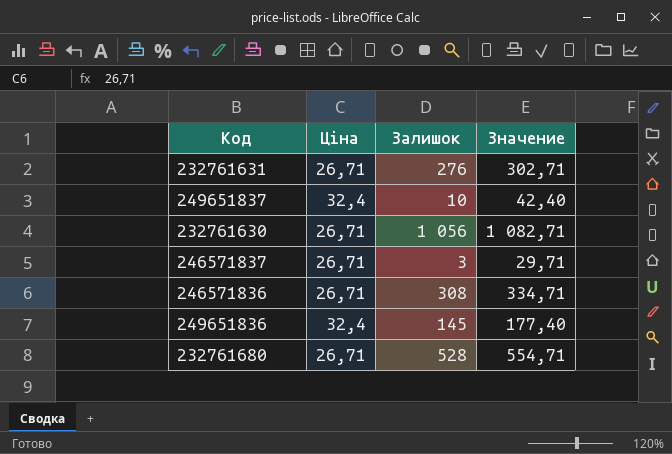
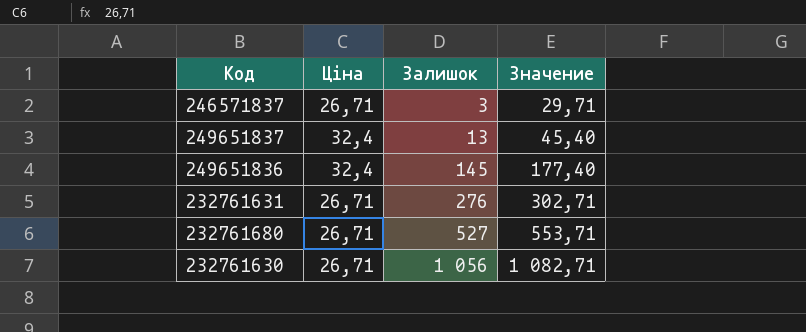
row order: none -> Залишок ascending
row 246571836: 26,71 | 308 | 334,71 -> none
249651837 | Залишок: 10 -> 13
249651837 | Значение: 42,40 -> 45,40
232761680 | Залишок: 528 -> 527
232761680 | Значение: 554,71 -> 553,71

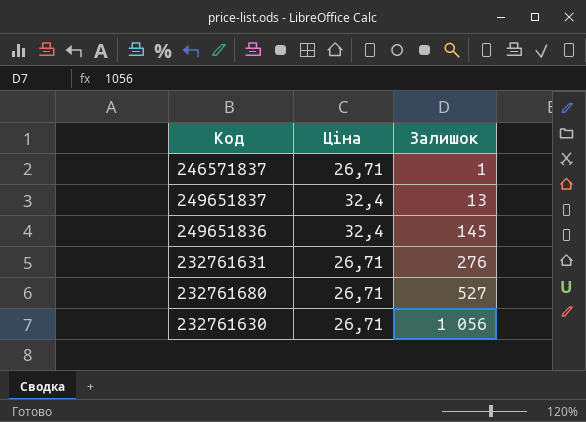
column Значение | formula: [Ціна] + [Залишок] -> none
246571837 | Залишок: 3 -> 1

